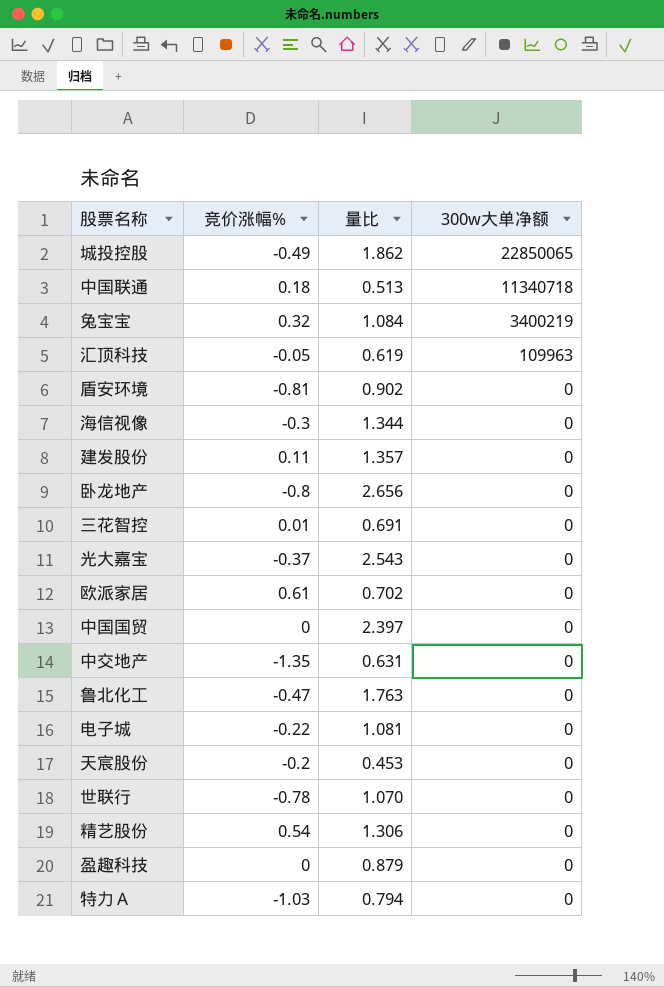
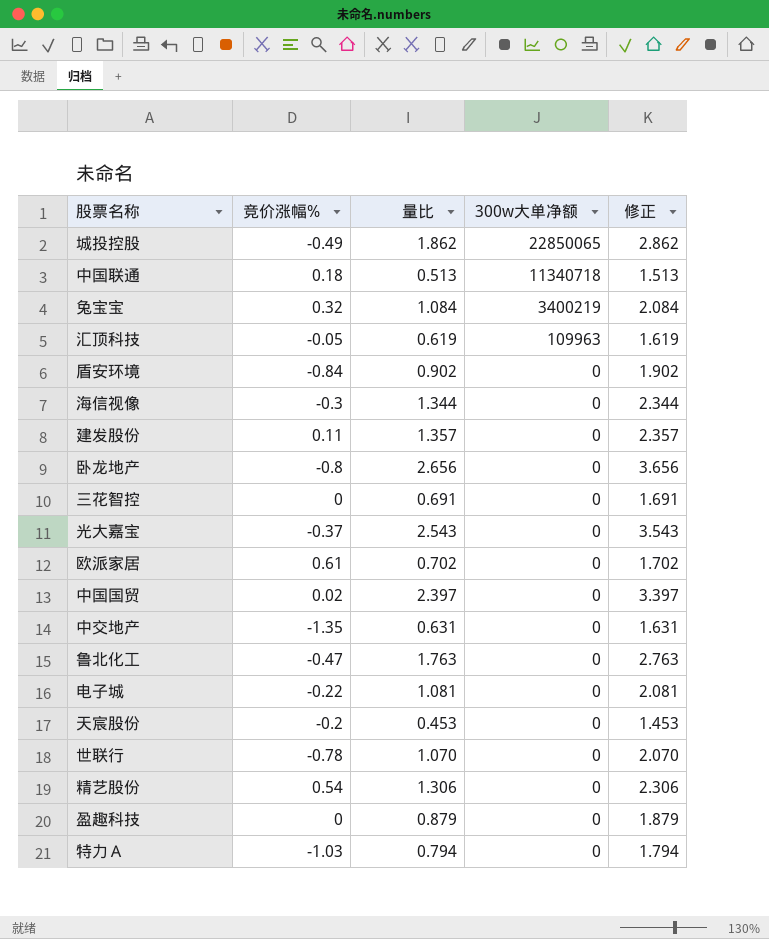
column 修正 | formula: none -> [量比] + 1
盾安环境 | 竞价涨幅%: -0.81 -> -0.84
三花智控 | 竞价涨幅%: 0.01 -> 0
中国国贸 | 竞价涨幅%: 0 -> 0.02

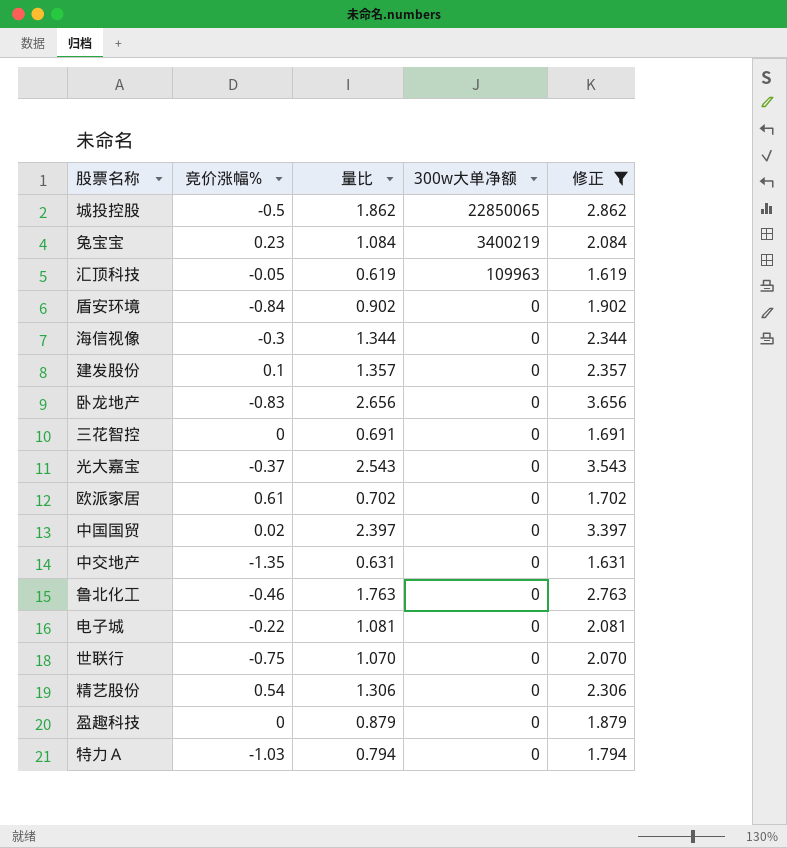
filter: none -> 修正 >= 1.619
城投控股 | 竞价涨幅%: -0.49 -> -0.5
兔宝宝 | 竞价涨幅%: 0.32 -> 0.23
建发股份 | 竞价涨幅%: 0.11 -> 0.1
卧龙地产 | 竞价涨幅%: -0.8 -> -0.83
鲁北化工 | 竞价涨幅%: -0.47 -> -0.46
世联行 | 竞价涨幅%: -0.78 -> -0.75

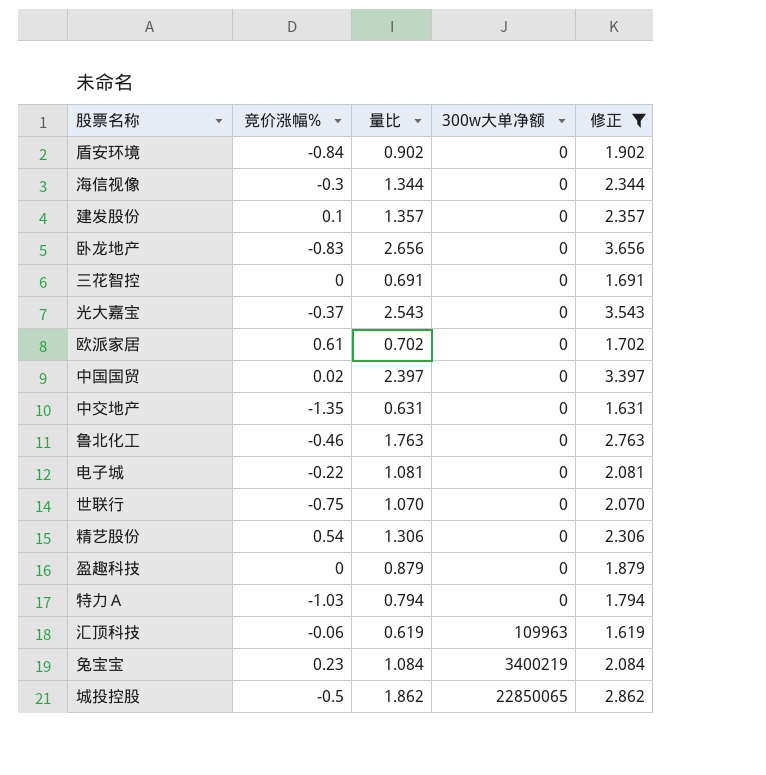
row order: 300w大单净额 descending -> 300w大单净额 ascending
汇顶科技 | 竞价涨幅%: -0.05 -> -0.06

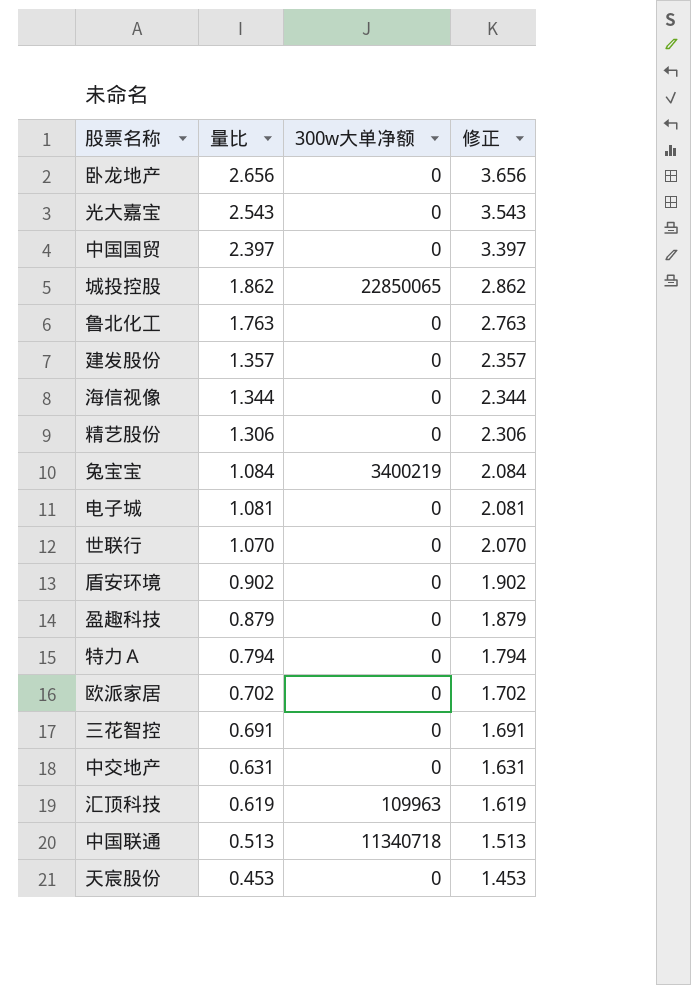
filter: 修正 >= 1.619 -> none
row order: 300w大单净额 ascending -> 量比 descending
column 竞价涨幅% | position: 2 -> none

